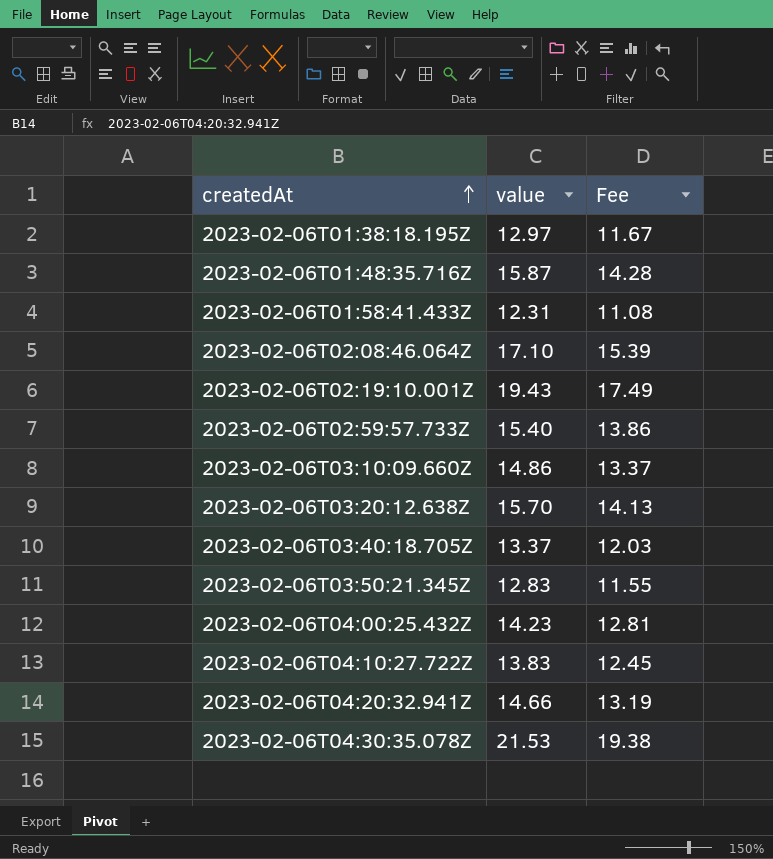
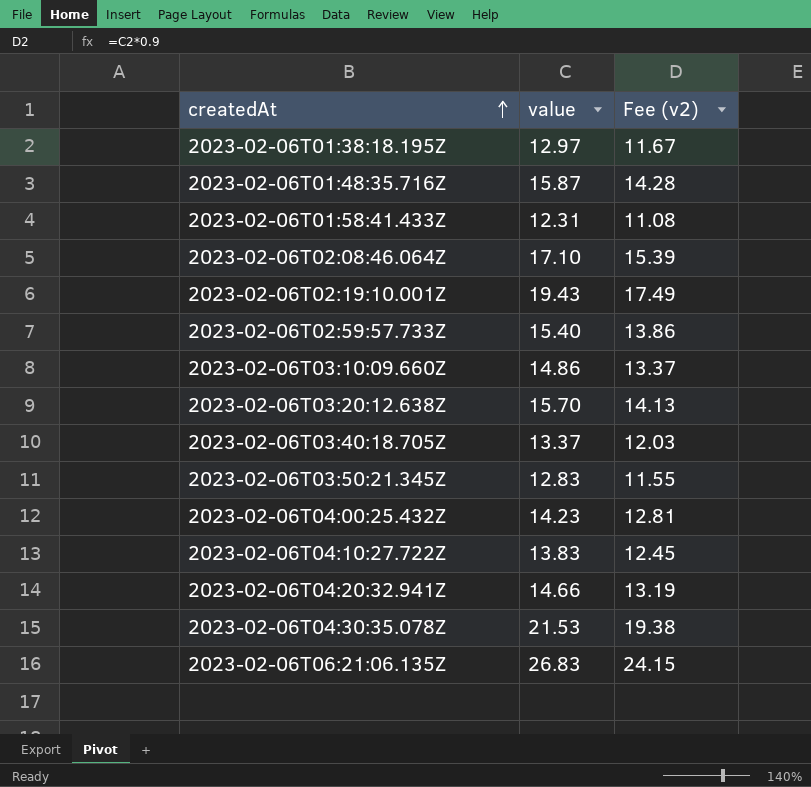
column name: Fee -> Fee (v2)
row 2023-02-06T06:21:06.135Z: none -> 26.83 | 24.15

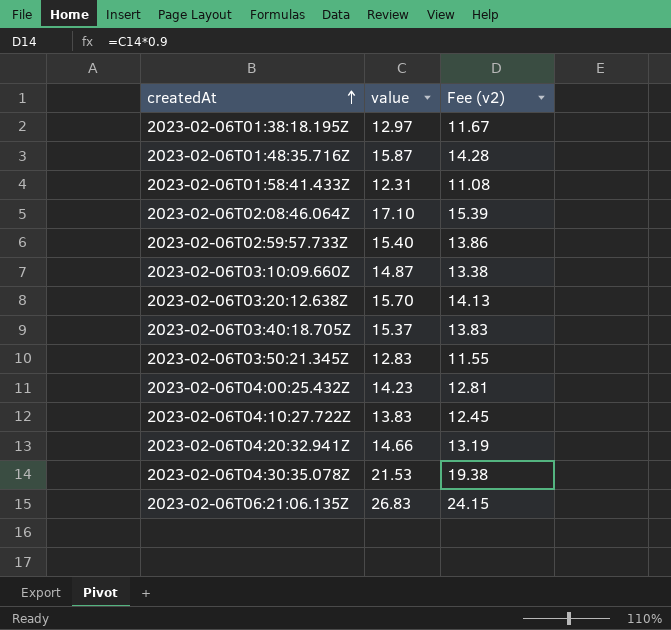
row 2023-02-06T02:19:10.001Z: 19.43 | 17.49 -> none
2023-02-06T03:10:09.660Z | value: 14.86 -> 14.87
2023-02-06T03:10:09.660Z | Fee (v2): 13.37 -> 13.38
2023-02-06T03:40:18.705Z | value: 13.37 -> 15.37
2023-02-06T03:40:18.705Z | Fee (v2): 12.03 -> 13.83

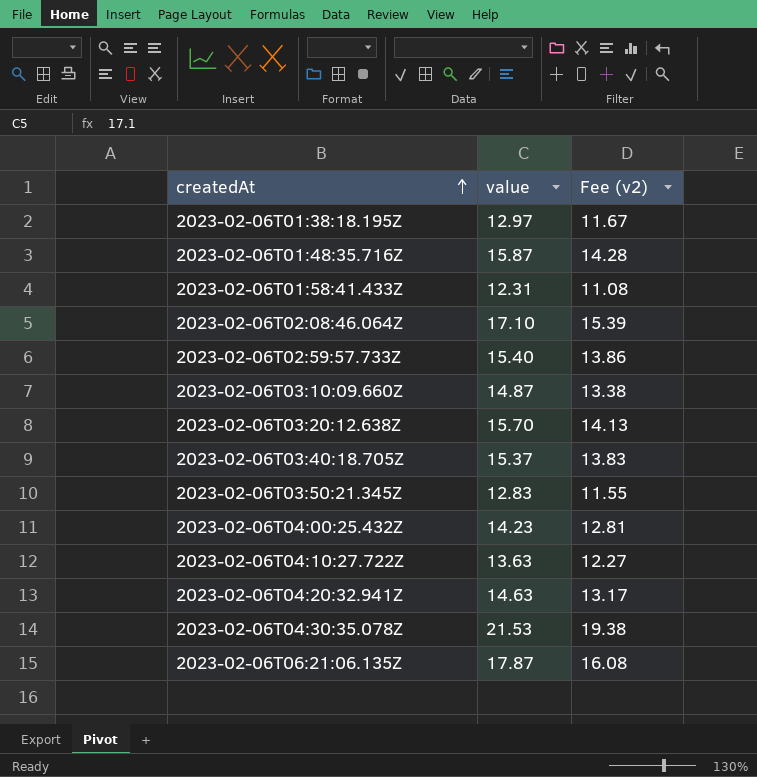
2023-02-06T04:10:27.722Z | value: 13.83 -> 13.63
2023-02-06T04:10:27.722Z | Fee (v2): 12.45 -> 12.27
2023-02-06T04:20:32.941Z | value: 14.66 -> 14.63
2023-02-06T04:20:32.941Z | Fee (v2): 13.19 -> 13.17
2023-02-06T06:21:06.135Z | value: 26.83 -> 17.87
2023-02-06T06:21:06.135Z | Fee (v2): 24.15 -> 16.08

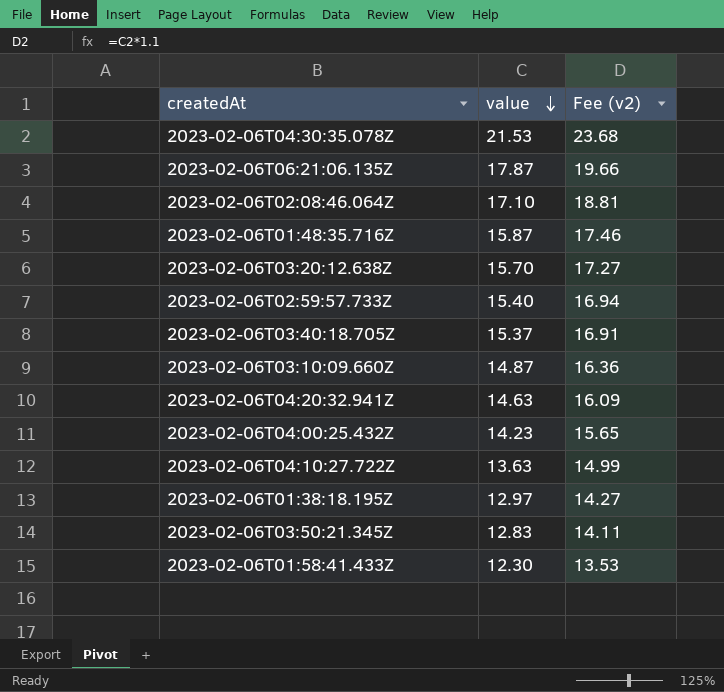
row order: createdAt ascending -> value descending
column Fee (v2) | formula: [value] * 0.9 -> [value] * 1.1
2023-02-06T01:58:41.433Z | value: 12.31 -> 12.30

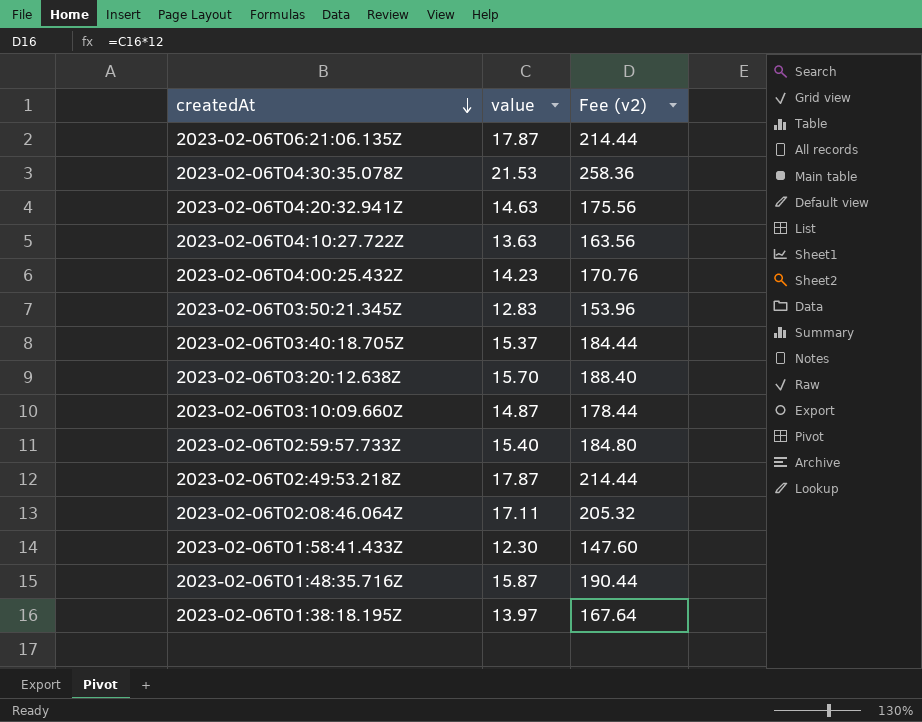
row order: value descending -> createdAt descending
column Fee (v2) | formula: [value] * 1.1 -> [value] * 12
row 2023-02-06T02:49:53.218Z: none -> 17.87 | 214.44
2023-02-06T02:08:46.064Z | value: 17.10 -> 17.11
2023-02-06T01:38:18.195Z | value: 12.97 -> 13.97

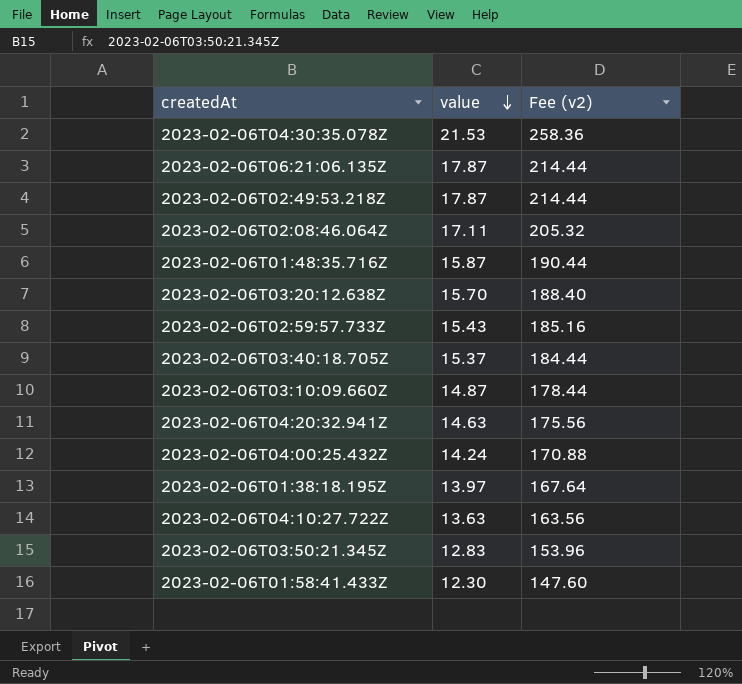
row order: createdAt descending -> value descending
2023-02-06T02:59:57.733Z | value: 15.40 -> 15.43
2023-02-06T02:59:57.733Z | Fee (v2): 184.80 -> 185.16
2023-02-06T04:00:25.432Z | value: 14.23 -> 14.24
2023-02-06T04:00:25.432Z | Fee (v2): 170.76 -> 170.88

